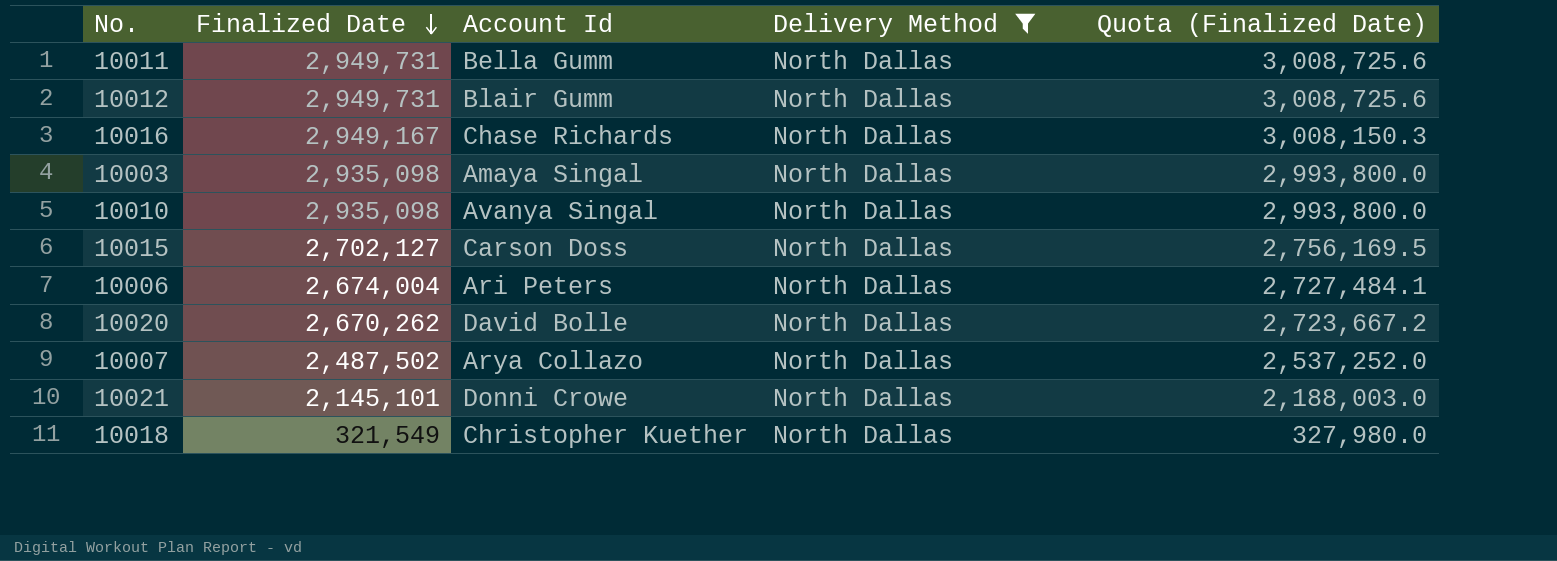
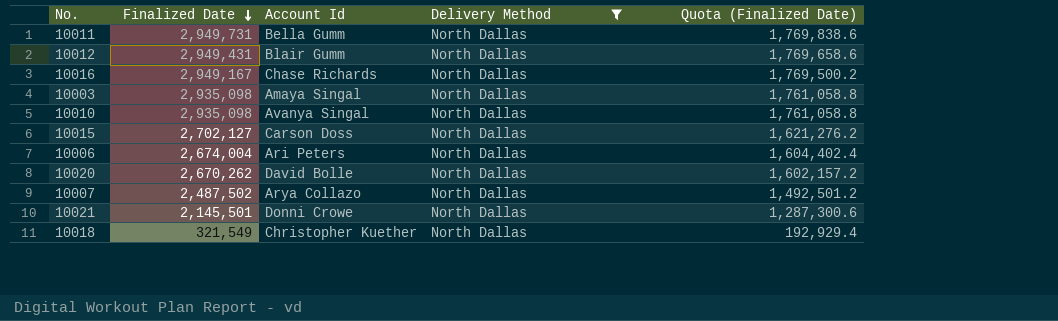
column Quota (Finalized Date) | formula: [Finalized Date] * 1.02 -> [Finalized Date] * 0.6
10012 | Finalized Date: 2,949,731 -> 2,949,431
10021 | Finalized Date: 2,145,101 -> 2,145,501

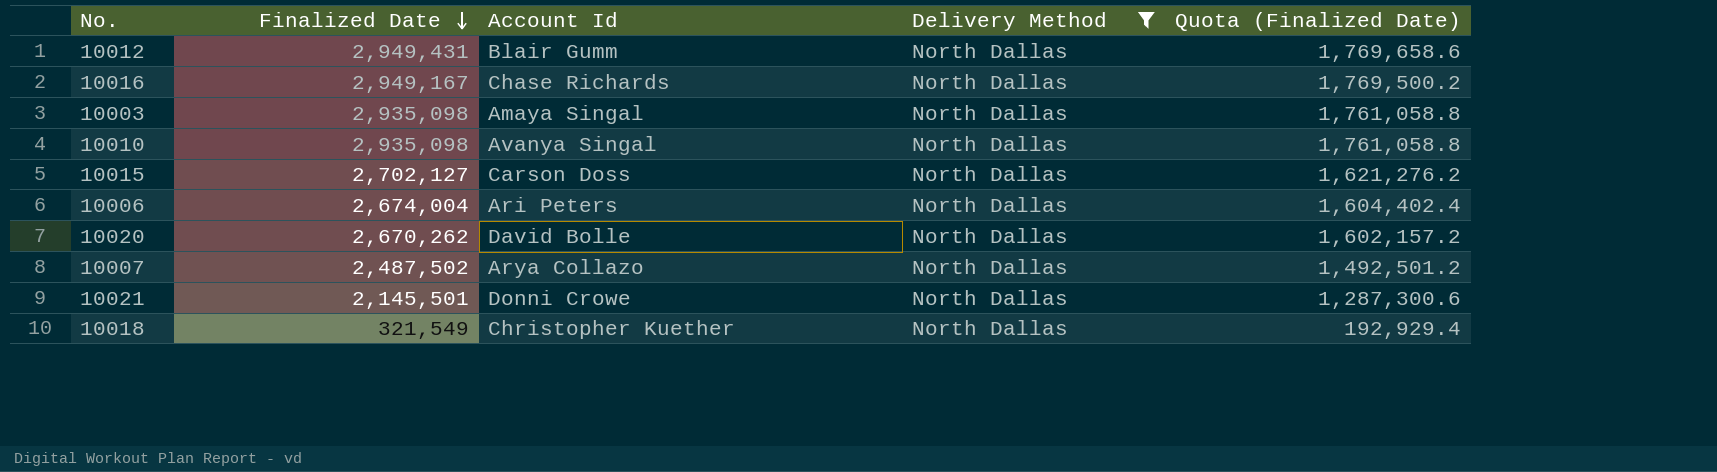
row 10011: 2,949,731 | Bella Gumm | North Dallas | 1,769,838.6 -> none

